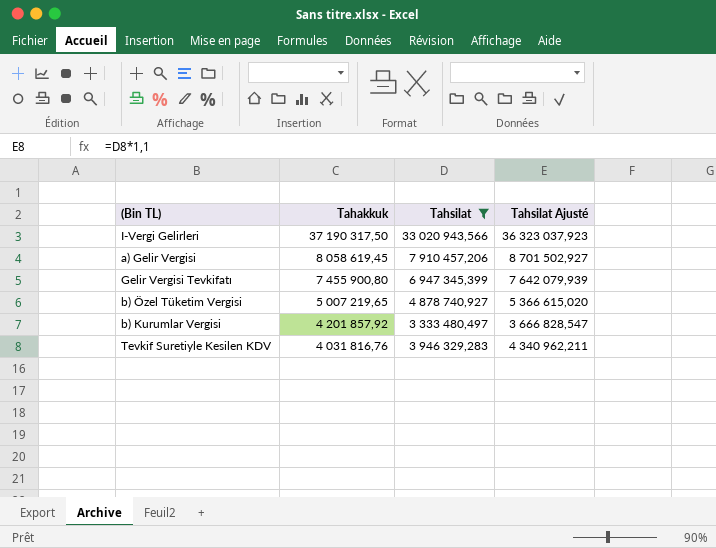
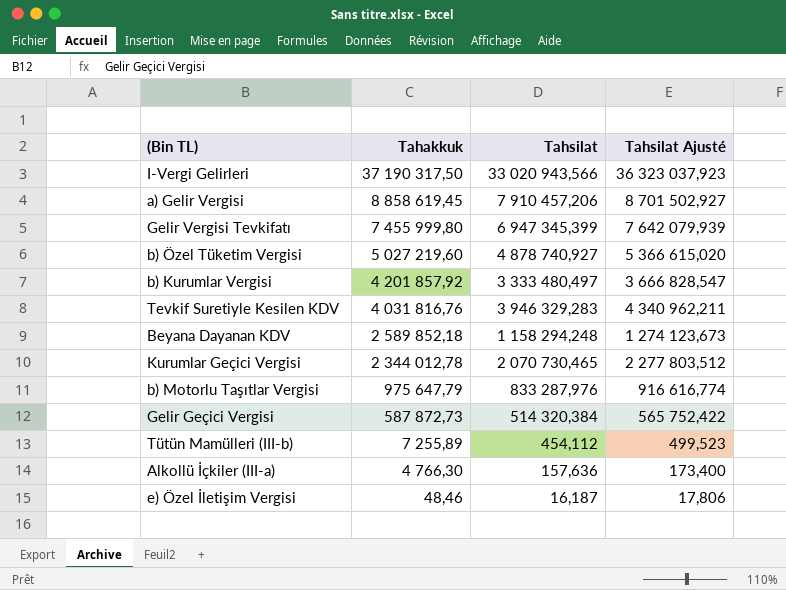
filter: Tahsilat >= 3 333 480,497 -> none
a) Gelir Vergisi | Tahakkuk: 8 058 619,45 -> 8 858 619,45
Gelir Vergisi Tevkifatı | Tahakkuk: 7 455 900,80 -> 7 455 999,80
b) Özel Tüketim Vergisi | Tahakkuk: 5 007 219,65 -> 5 027 219,60

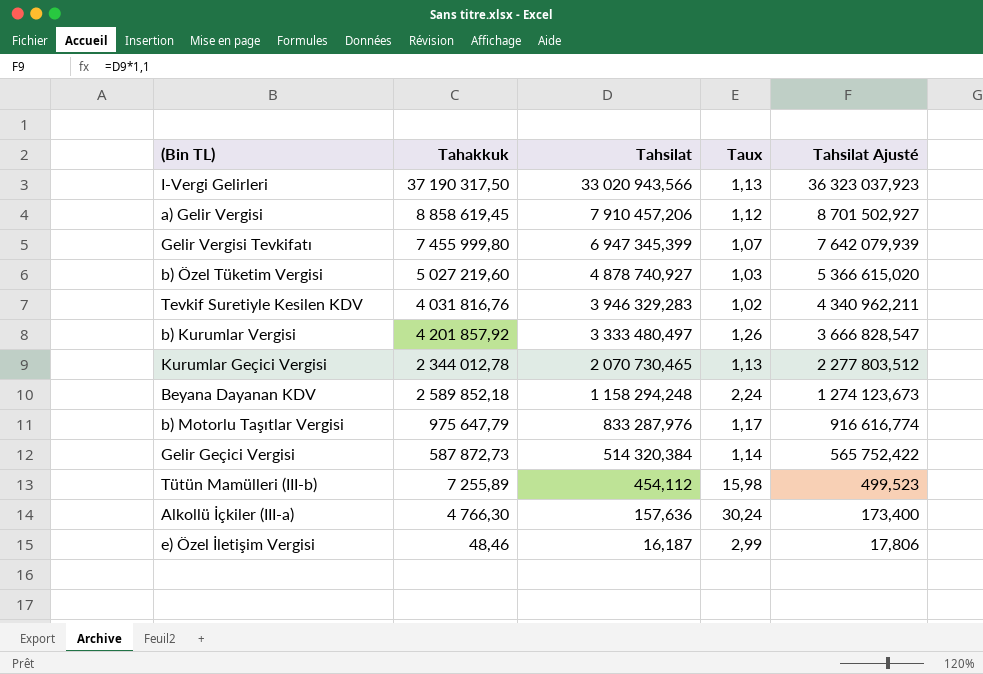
row order: Tahakkuk descending -> Tahsilat descending
column Taux | formula: none -> [Tahakkuk] / [Tahsilat]

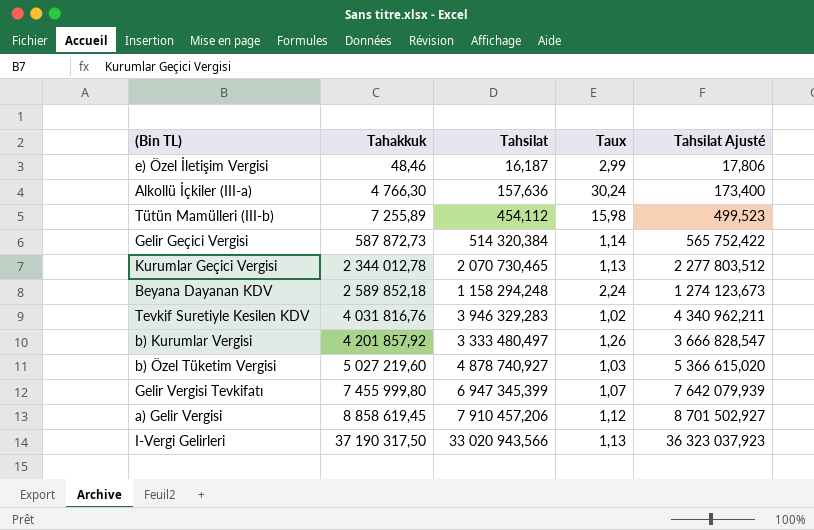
row order: Tahsilat descending -> Tahakkuk ascending
row b) Motorlu Taşıtlar Vergisi: 975 647,79 | 833 287,976 | 1,17 | 916 616,774 -> none

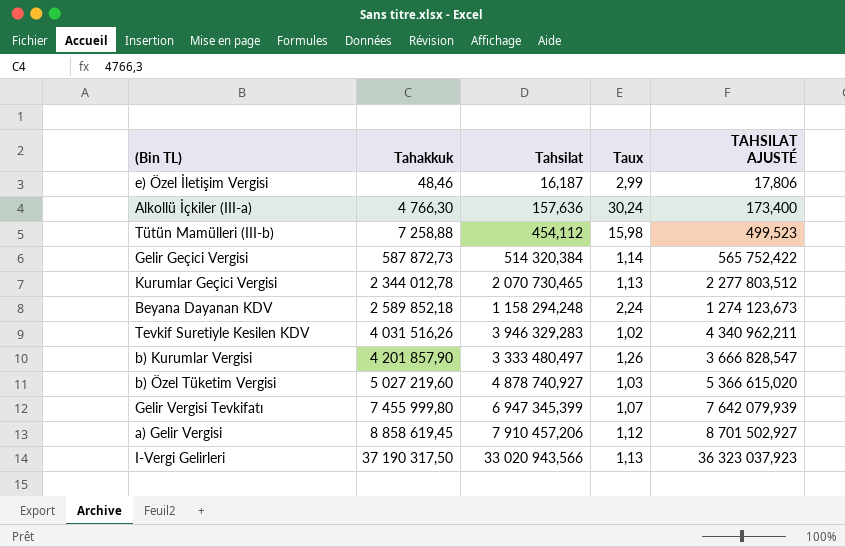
column name: Tahsilat Ajusté -> TAHSILAT AJUSTÉ
Tütün Mamülleri (III-b) | Tahakkuk: 7 255,89 -> 7 258,88
Tevkif Suretiyle Kesilen KDV | Tahakkuk: 4 031 816,76 -> 4 031 516,26
b) Kurumlar Vergisi | Tahakkuk: 4 201 857,92 -> 4 201 857,90

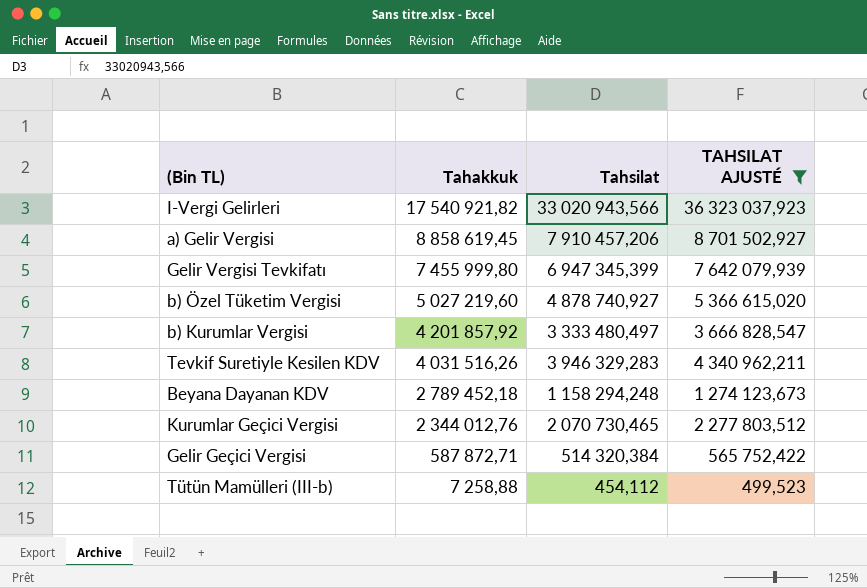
filter: none -> TAHSILAT AJUSTÉ >= 499,523
row order: Tahakkuk ascending -> Tahakkuk descending
column Taux | formula: [Tahakkuk] / [Tahsilat] -> none
I-Vergi Gelirleri | Tahakkuk: 37 190 317,50 -> 17 540 921,82
b) Kurumlar Vergisi | Tahakkuk: 4 201 857,90 -> 4 201 857,92
Beyana Dayanan KDV | Tahakkuk: 2 589 852,18 -> 2 789 452,18
Kurumlar Geçici Vergisi | Tahakkuk: 2 344 012,78 -> 2 344 012,76
Gelir Geçici Vergisi | Tahakkuk: 587 872,73 -> 587 872,71

